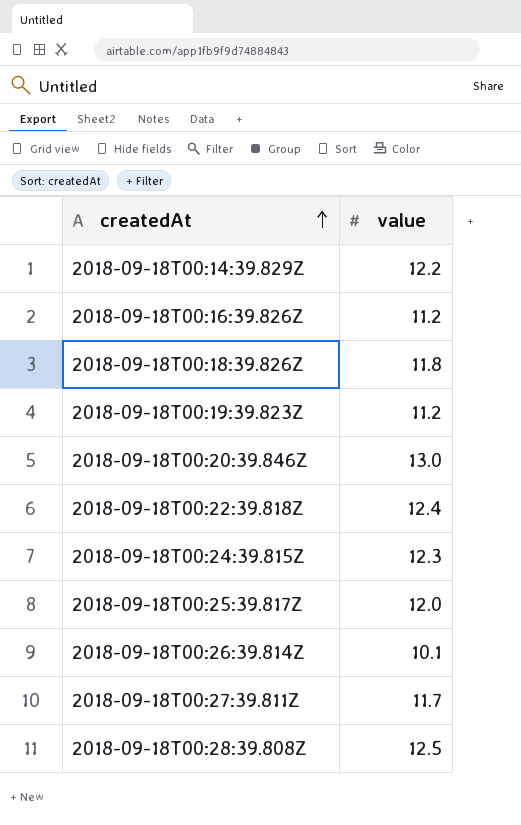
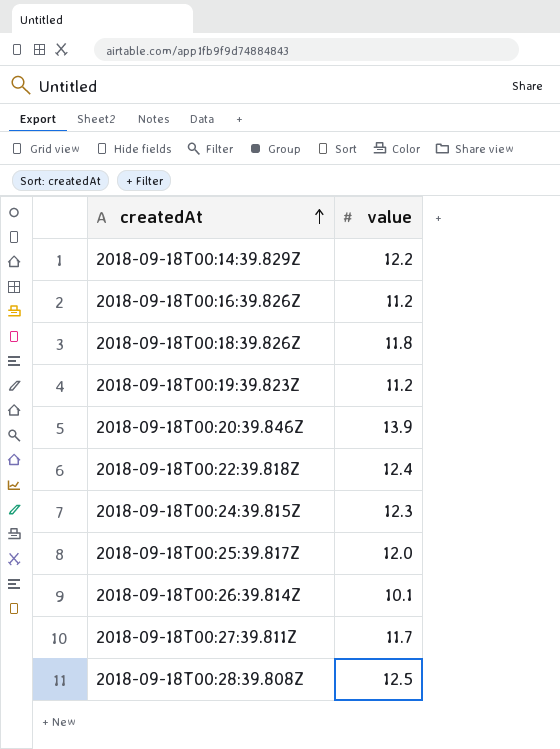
2018-09-18T00:20:39.846Z | value: 13.0 -> 13.9

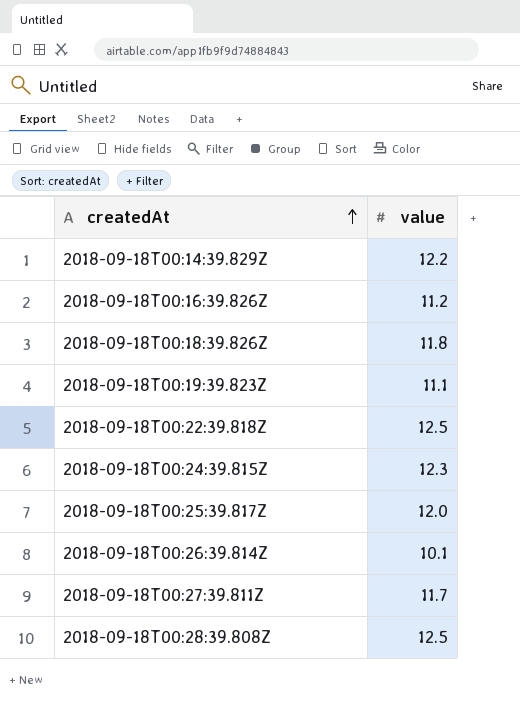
row 2018-09-18T00:20:39.846Z: 13.9 -> none
2018-09-18T00:19:39.823Z | value: 11.2 -> 11.1
2018-09-18T00:22:39.818Z | value: 12.4 -> 12.5

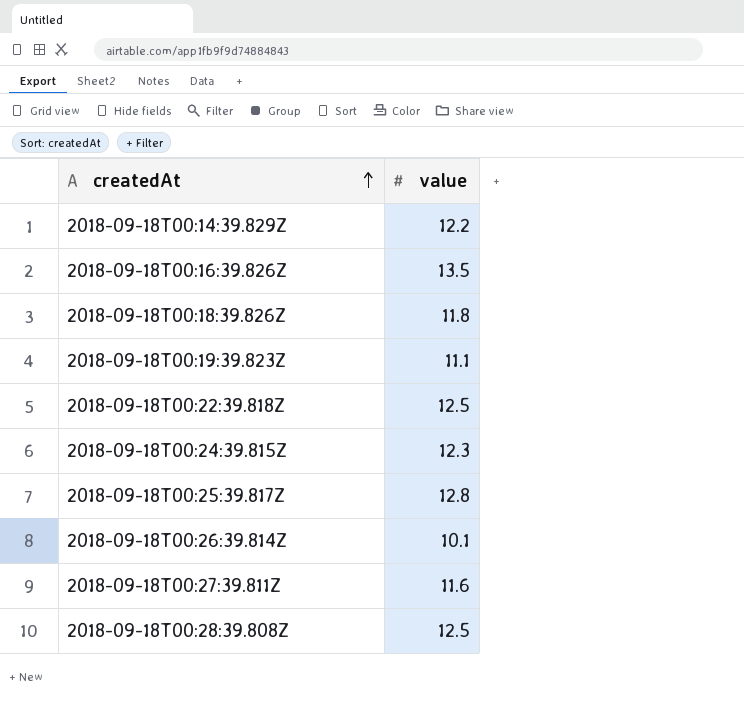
2018-09-18T00:16:39.826Z | value: 11.2 -> 13.5
2018-09-18T00:25:39.817Z | value: 12.0 -> 12.8
2018-09-18T00:27:39.811Z | value: 11.7 -> 11.6

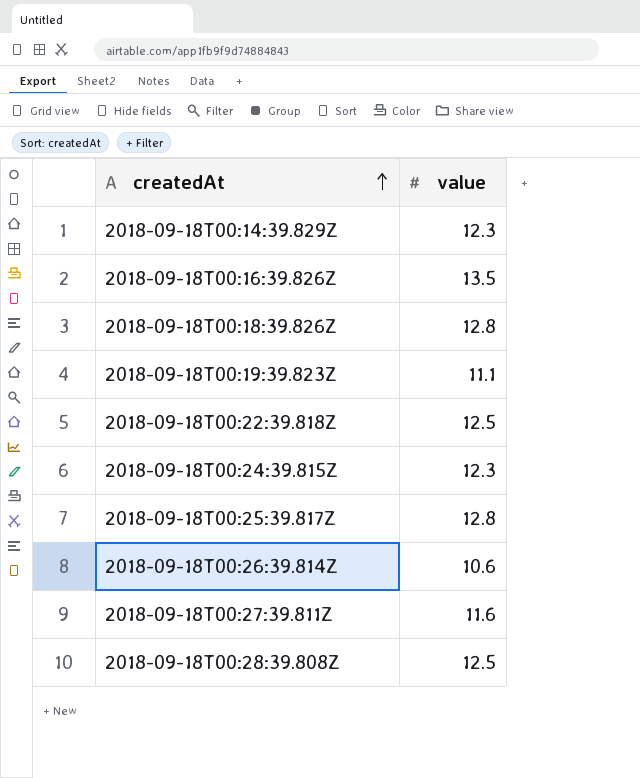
2018-09-18T00:14:39.829Z | value: 12.2 -> 12.3
2018-09-18T00:18:39.826Z | value: 11.8 -> 12.8
2018-09-18T00:26:39.814Z | value: 10.1 -> 10.6

